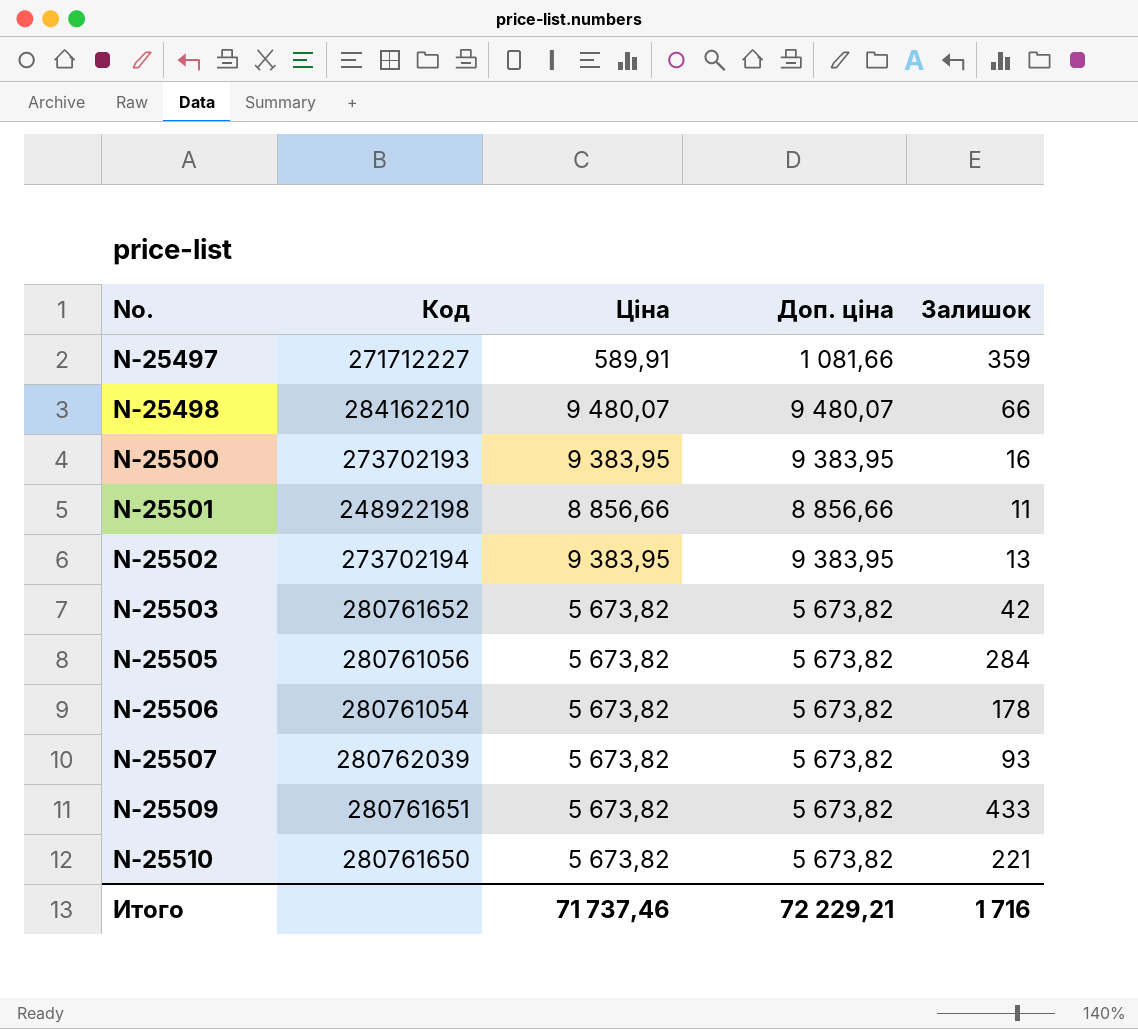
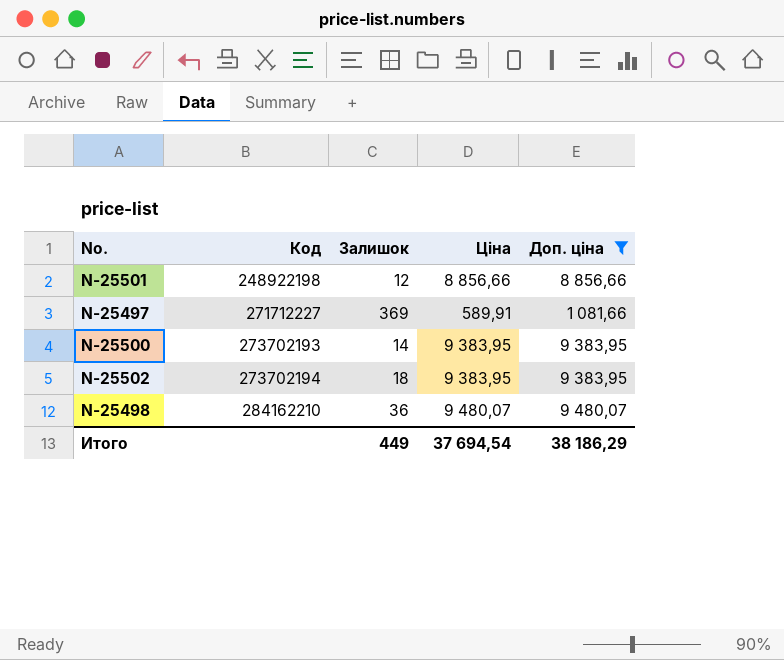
filter: none -> Доп. ціна != 5 673,82
row order: No. ascending -> Код ascending
column Залишок | position: 5 -> 3
N-25501 | Залишок: 11 -> 12
N-25497 | Залишок: 359 -> 369
N-25500 | Залишок: 16 -> 14
N-25502 | Залишок: 13 -> 18
N-25498 | Залишок: 66 -> 36
Итого | Залишок: 1 716 -> 449
Итого | Ціна: 71 737,46 -> 37 694,54
Итого | Доп. ціна: 72 229,21 -> 38 186,29

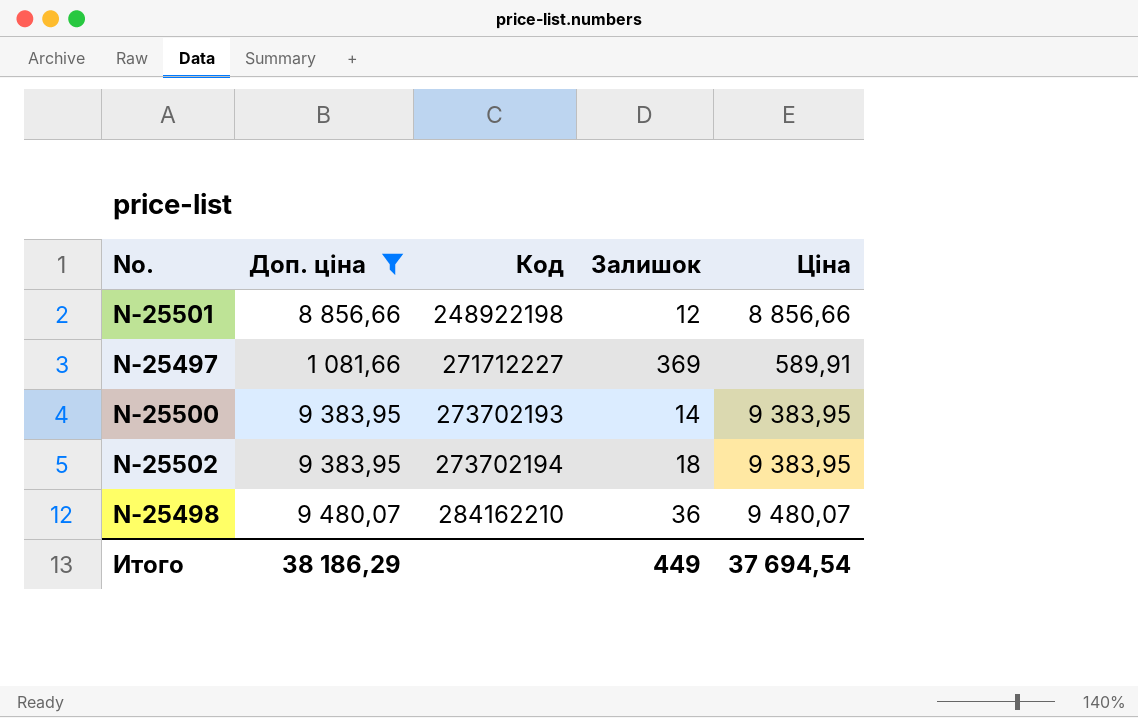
column Доп. ціна | position: 5 -> 2

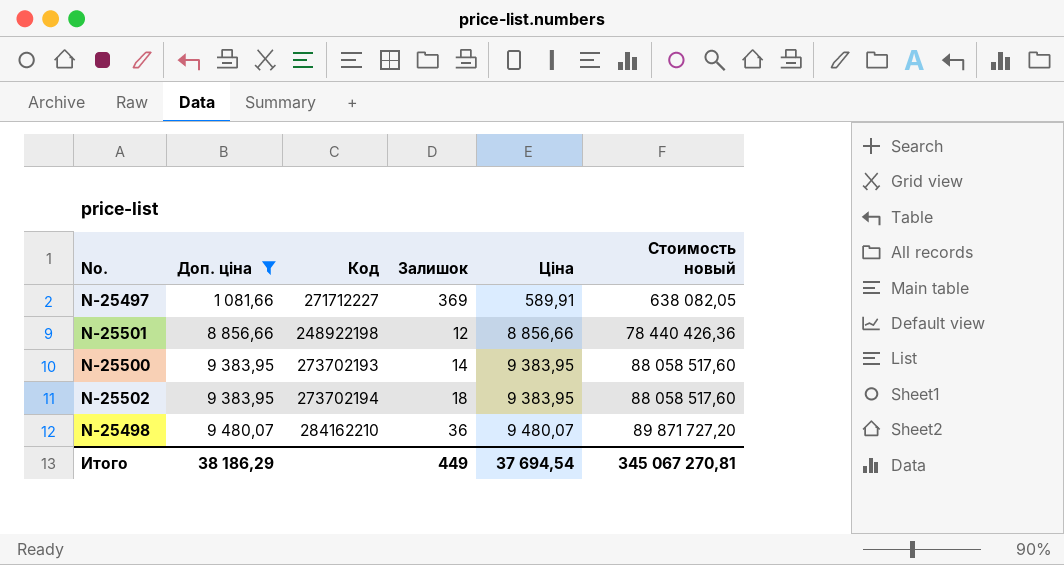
row order: Код ascending -> Доп. ціна ascending
column Стоимость новый | formula: none -> [Доп. ціна] * [Ціна]

